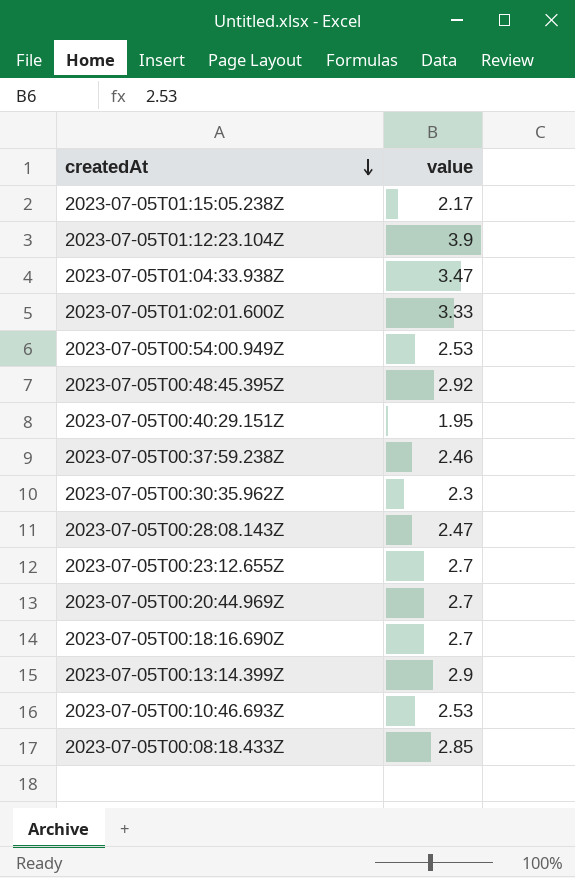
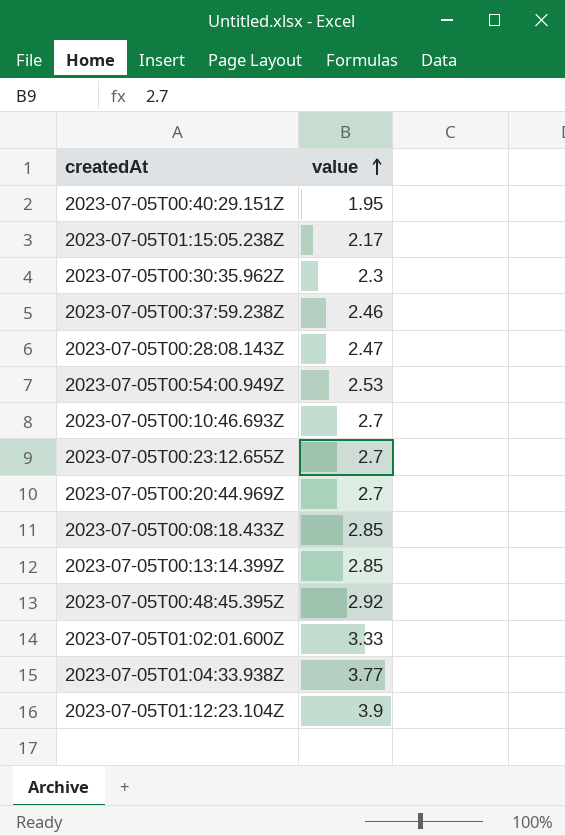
row order: createdAt descending -> value ascending
row 2023-07-05T00:18:16.690Z: 2.7 -> none
2023-07-05T00:10:46.693Z | value: 2.53 -> 2.7
2023-07-05T00:13:14.399Z | value: 2.9 -> 2.85
2023-07-05T01:04:33.938Z | value: 3.47 -> 3.77

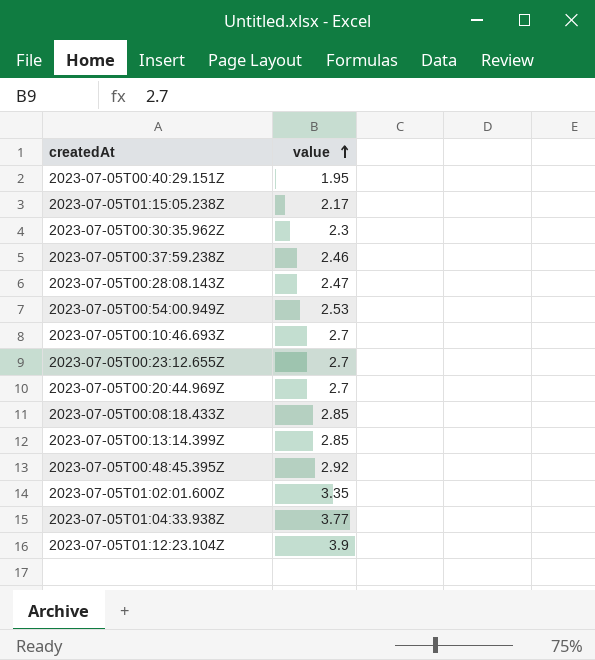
2023-07-05T01:02:01.600Z | value: 3.33 -> 3.35

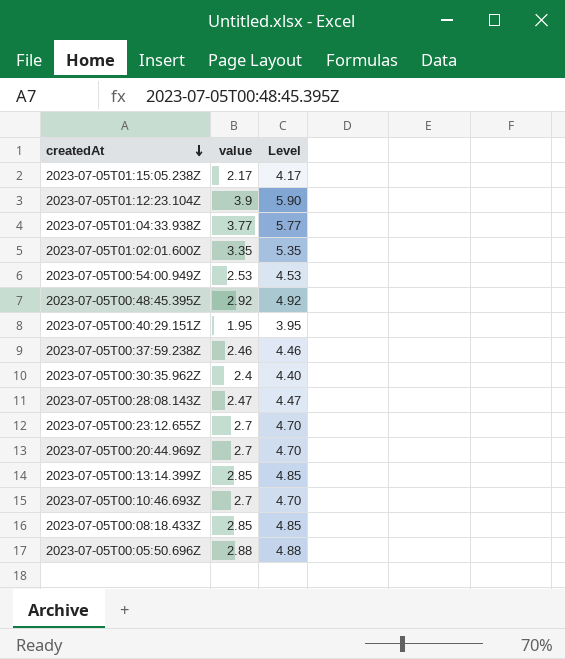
row order: value ascending -> createdAt descending
column Level | formula: none -> [value] + 2
2023-07-05T00:30:35.962Z | value: 2.3 -> 2.4
row 2023-07-05T00:05:50.696Z: none -> 2.88 | 4.88

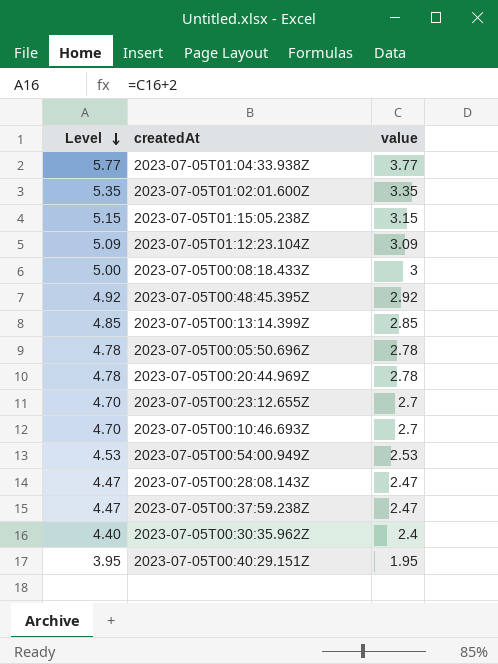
row order: createdAt descending -> Level descending
column Level | position: 3 -> 1
2023-07-05T01:15:05.238Z | Level: 4.17 -> 5.15
2023-07-05T01:15:05.238Z | value: 2.17 -> 3.15
2023-07-05T01:12:23.104Z | Level: 5.90 -> 5.09
2023-07-05T01:12:23.104Z | value: 3.9 -> 3.09
2023-07-05T00:08:18.433Z | Level: 4.85 -> 5.00
2023-07-05T00:08:18.433Z | value: 2.85 -> 3
2023-07-05T00:05:50.696Z | Level: 4.88 -> 4.78
2023-07-05T00:05:50.696Z | value: 2.88 -> 2.78
2023-07-05T00:20:44.969Z | Level: 4.70 -> 4.78
2023-07-05T00:20:44.969Z | value: 2.7 -> 2.78
2023-07-05T00:37:59.238Z | Level: 4.46 -> 4.47
2023-07-05T00:37:59.238Z | value: 2.46 -> 2.47

